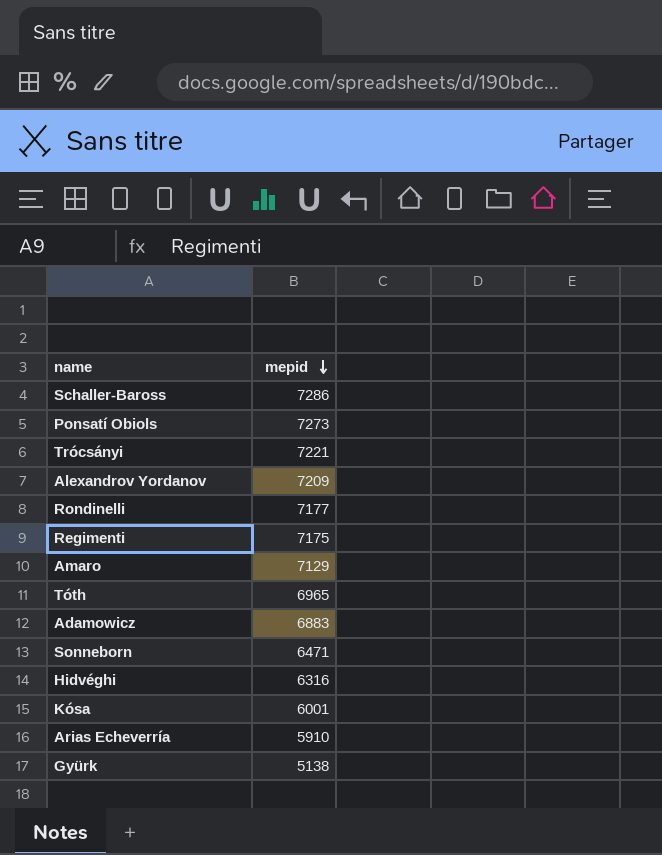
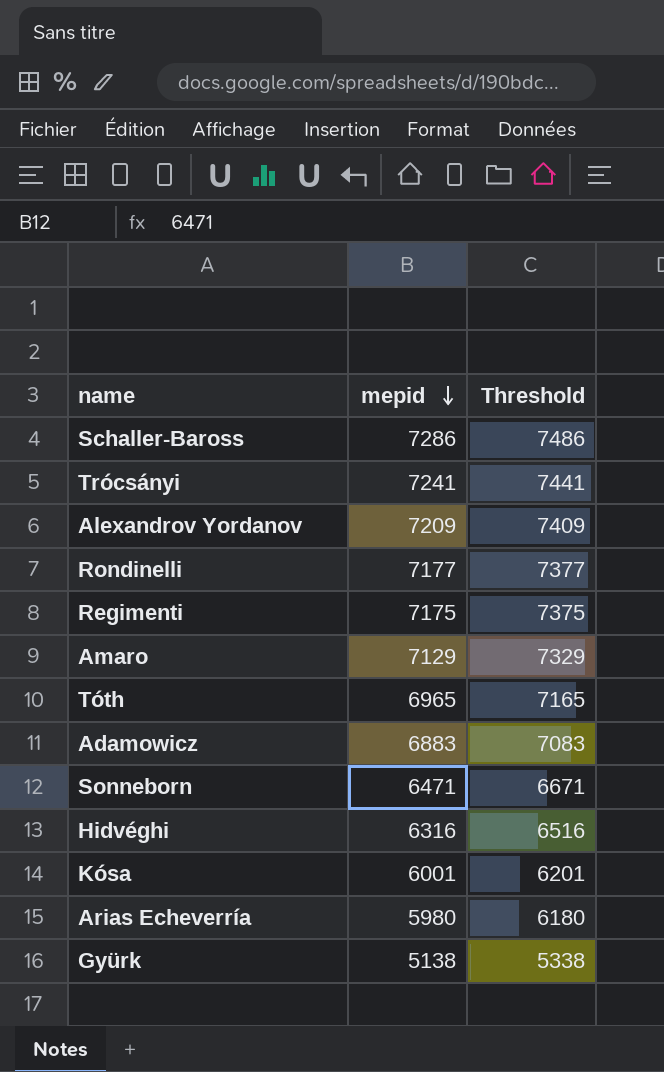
column Threshold | formula: none -> [mepid] + 200
row Ponsatí Obiols: 7273 -> none
Trócsányi | mepid: 7221 -> 7241
Arias Echeverría | mepid: 5910 -> 5980

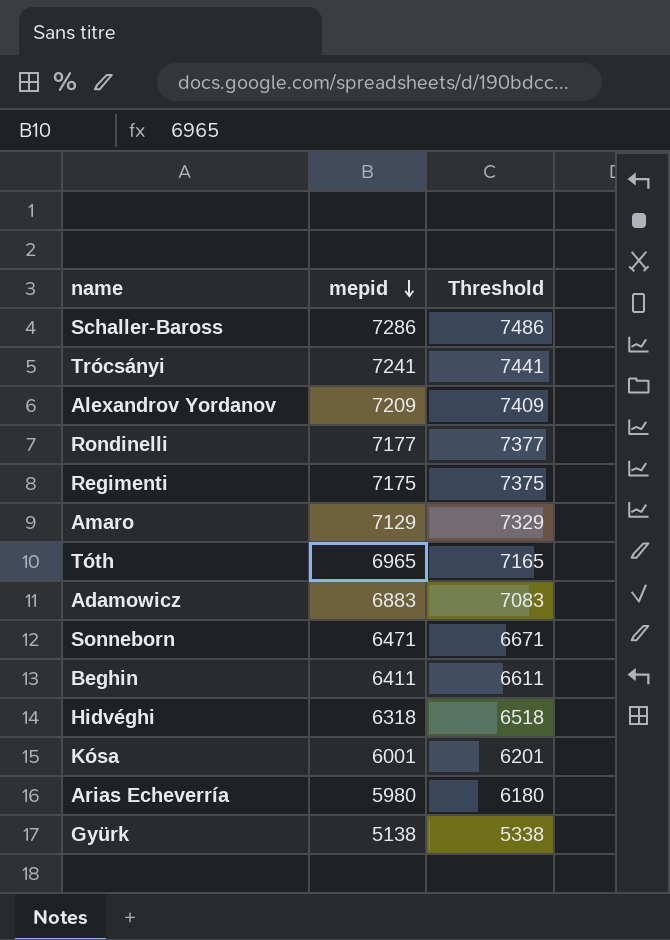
row Beghin: none -> 6411 | 6611
Hidvéghi | mepid: 6316 -> 6318
Hidvéghi | Threshold: 6516 -> 6518

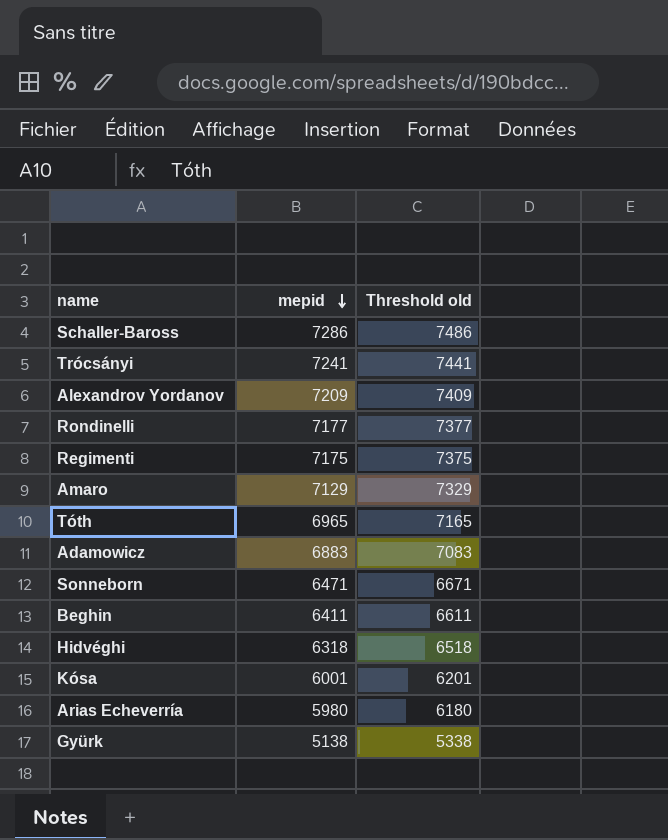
column name: Threshold -> Threshold old

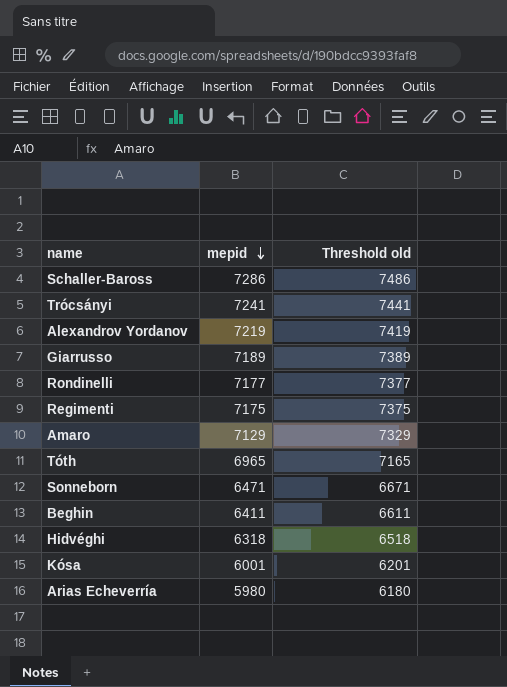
row Adamowicz: 6883 | 7083 -> none
row Gyürk: 5138 | 5338 -> none
Alexandrov Yordanov | mepid: 7209 -> 7219
Alexandrov Yordanov | Threshold old: 7409 -> 7419
row Giarrusso: none -> 7189 | 7389

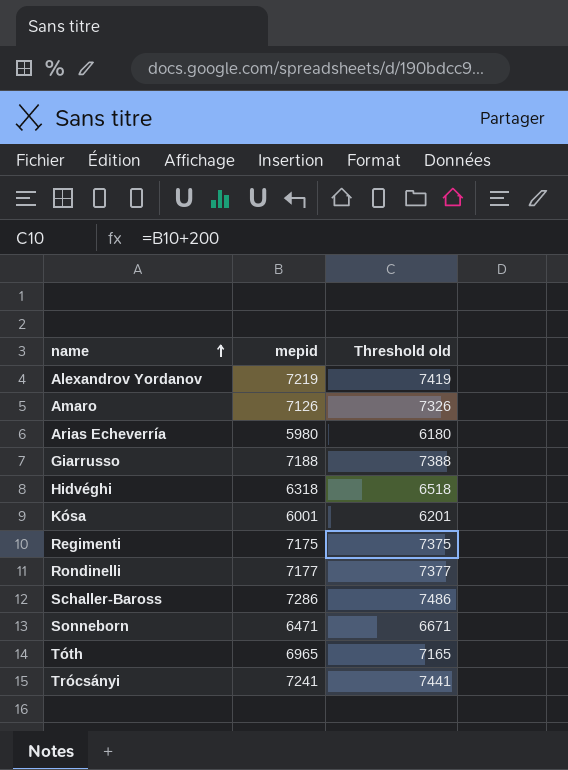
row order: mepid descending -> name ascending
row Beghin: 6411 | 6611 -> none
Amaro | mepid: 7129 -> 7126
Amaro | Threshold old: 7329 -> 7326
Giarrusso | mepid: 7189 -> 7188
Giarrusso | Threshold old: 7389 -> 7388

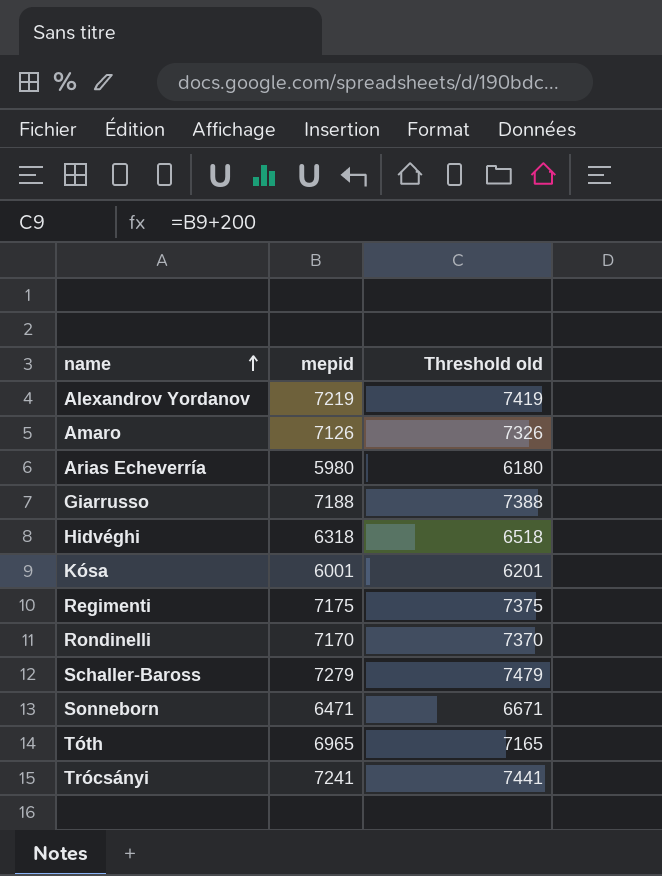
Rondinelli | mepid: 7177 -> 7170
Rondinelli | Threshold old: 7377 -> 7370
Schaller-Baross | mepid: 7286 -> 7279
Schaller-Baross | Threshold old: 7486 -> 7479

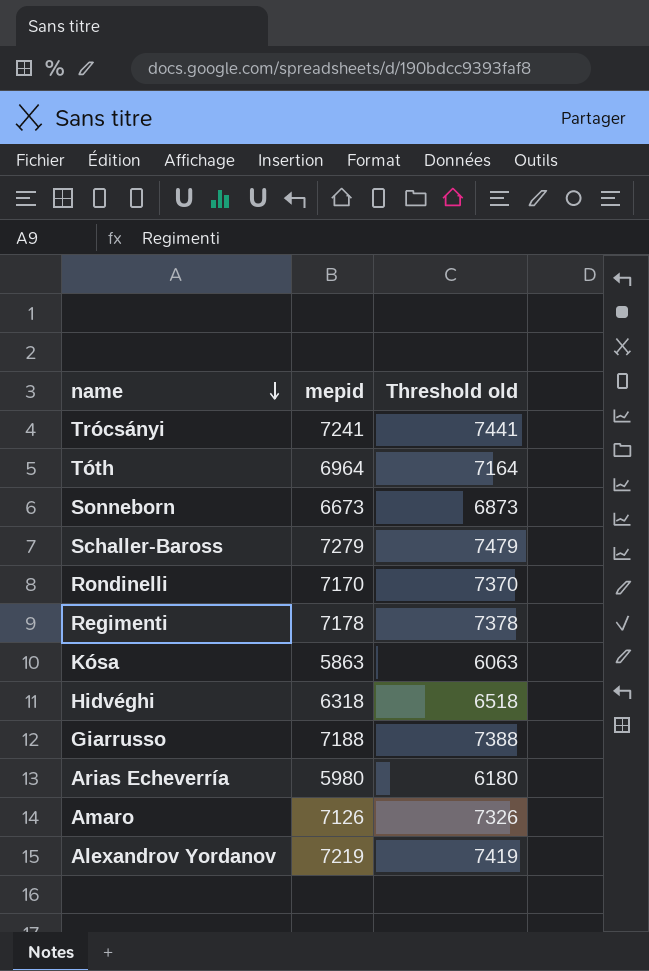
row order: name ascending -> name descending
Tóth | mepid: 6965 -> 6964
Tóth | Threshold old: 7165 -> 7164
Sonneborn | mepid: 6471 -> 6673
Sonneborn | Threshold old: 6671 -> 6873
Regimenti | mepid: 7175 -> 7178
Regimenti | Threshold old: 7375 -> 7378
Kósa | mepid: 6001 -> 5863
Kósa | Threshold old: 6201 -> 6063

